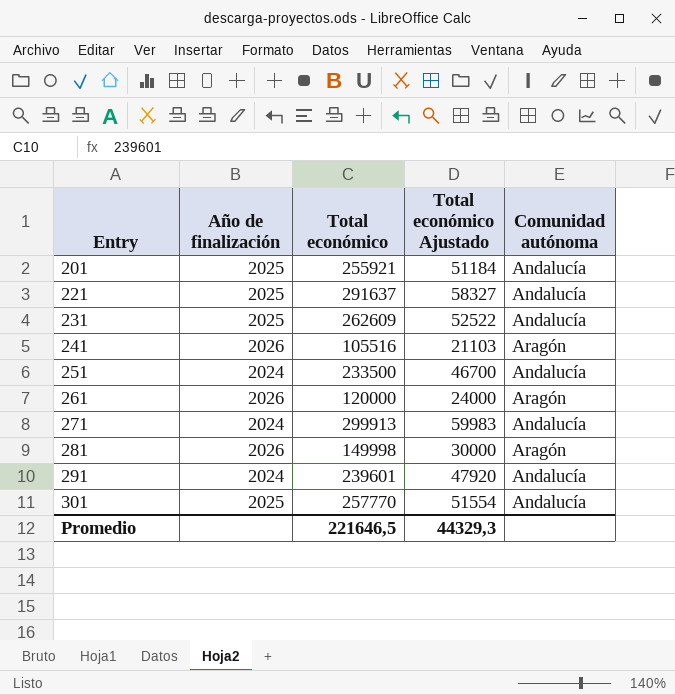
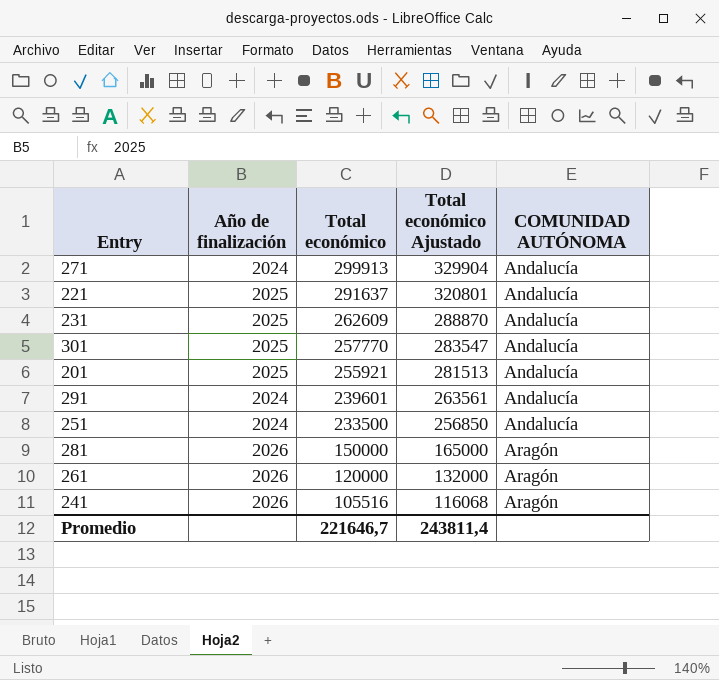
row order: Entry ascending -> Total económico descending
column Total económico Ajustado | formula: [Total económico] * 0,2 -> [Total económico] * 1,1
column name: Comunidad autónoma -> COMUNIDAD AUTÓNOMA
281 | Total económico: 149998 -> 150000
Promedio | Total económico: 221646,5 -> 221646,7
Promedio | Total económico Ajustado: 44329,3 -> 243811,4

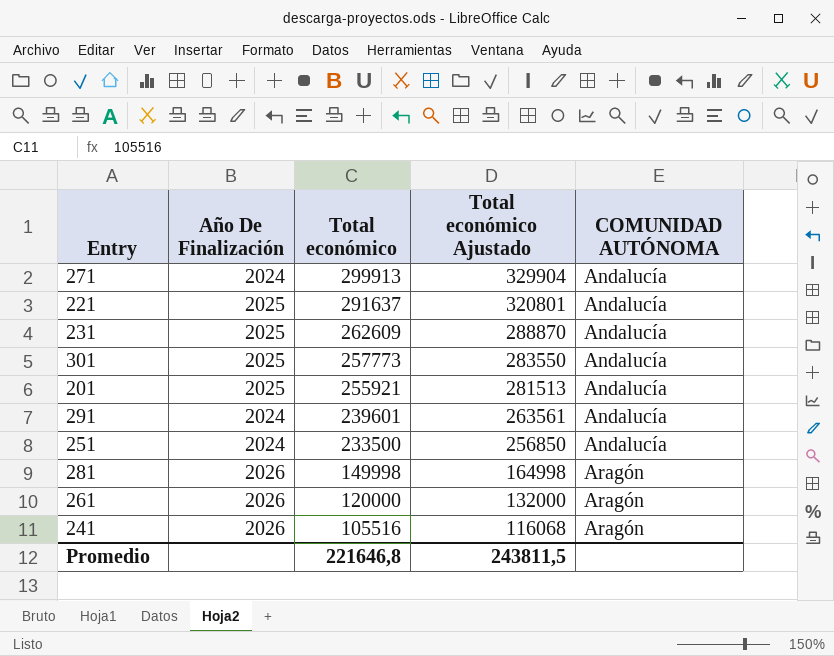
column name: Año de finalización -> Año De Finalización
301 | Total económico: 257770 -> 257773
301 | Total económico Ajustado: 283547 -> 283550
281 | Total económico: 150000 -> 149998
281 | Total económico Ajustado: 165000 -> 164998
Promedio | Total económico: 221646,7 -> 221646,8
Promedio | Total económico Ajustado: 243811,4 -> 243811,5

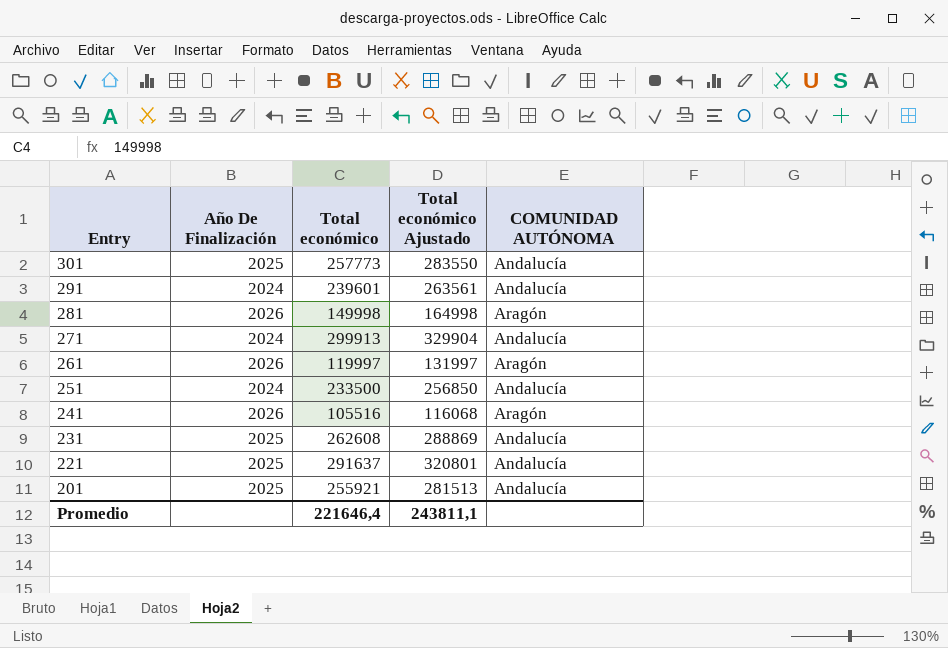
row order: Total económico descending -> Entry descending
261 | Total económico: 120000 -> 119997
261 | Total económico Ajustado: 132000 -> 131997
231 | Total económico: 262609 -> 262608
231 | Total económico Ajustado: 288870 -> 288869
Promedio | Total económico: 221646,8 -> 221646,4
Promedio | Total económico Ajustado: 243811,5 -> 243811,1

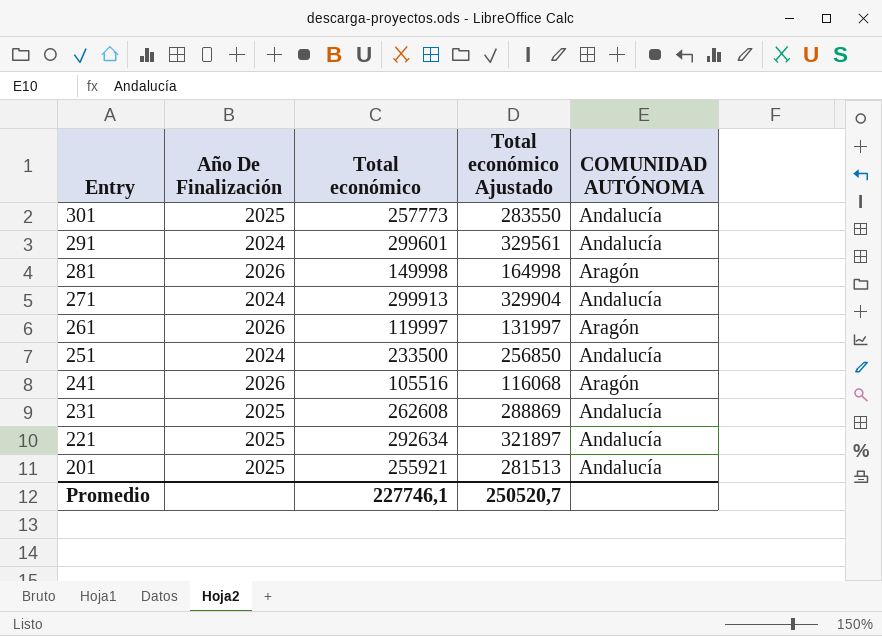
291 | Total económico: 239601 -> 299601
291 | Total económico Ajustado: 263561 -> 329561
221 | Total económico: 291637 -> 292634
221 | Total económico Ajustado: 320801 -> 321897
Promedio | Total económico: 221646,4 -> 227746,1
Promedio | Total económico Ajustado: 243811,1 -> 250520,7

